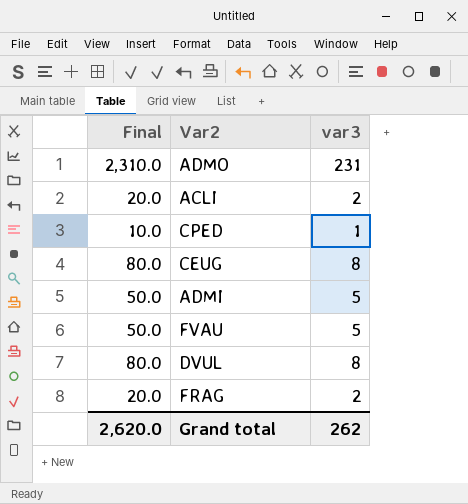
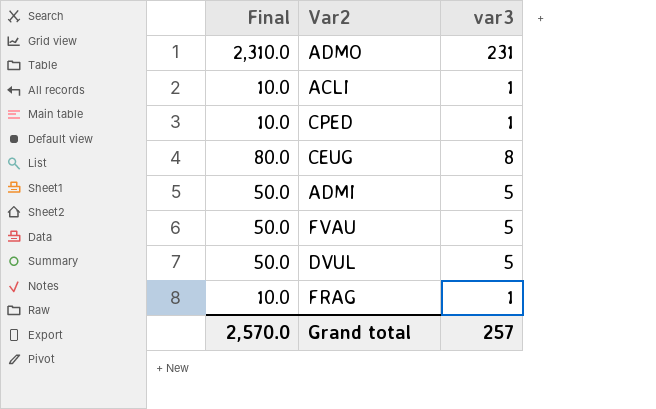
ACLI | Final: 20.0 -> 10.0
ACLI | var3: 2 -> 1
DVUL | Final: 80.0 -> 50.0
DVUL | var3: 8 -> 5
FRAG | Final: 20.0 -> 10.0
FRAG | var3: 2 -> 1
Grand total | Final: 2,620.0 -> 2,570.0
Grand total | var3: 262 -> 257

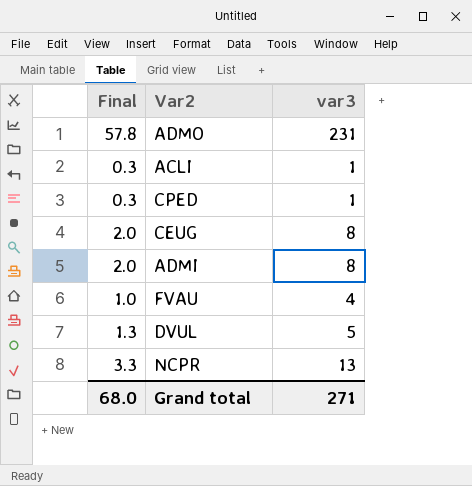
column Final | formula: [var3] * 10 -> [var3] * 0.25
row FRAG: 10.0 | 1 -> none
ADMI | var3: 5 -> 8
FVAU | var3: 5 -> 4
row NCPR: none -> 3.3 | 13
Grand total | Final: 2,570.0 -> 68.0
Grand total | var3: 257 -> 271

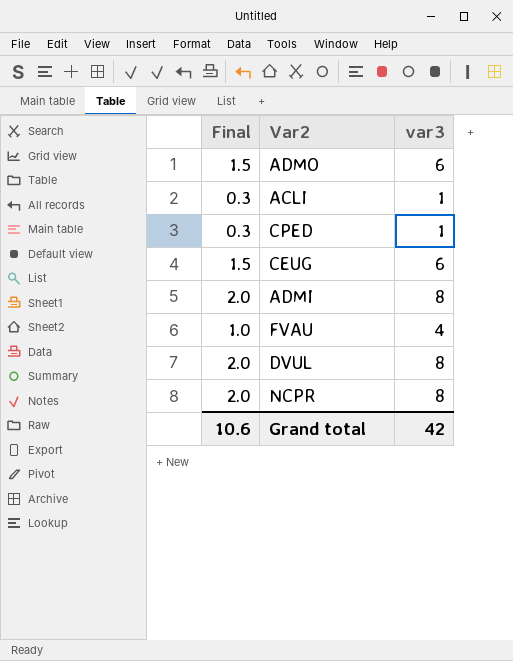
ADMO | Final: 57.8 -> 1.5
ADMO | var3: 231 -> 6
CEUG | Final: 2.0 -> 1.5
CEUG | var3: 8 -> 6
DVUL | Final: 1.3 -> 2.0
DVUL | var3: 5 -> 8
NCPR | Final: 3.3 -> 2.0
NCPR | var3: 13 -> 8
Grand total | Final: 68.0 -> 10.6
Grand total | var3: 271 -> 42

